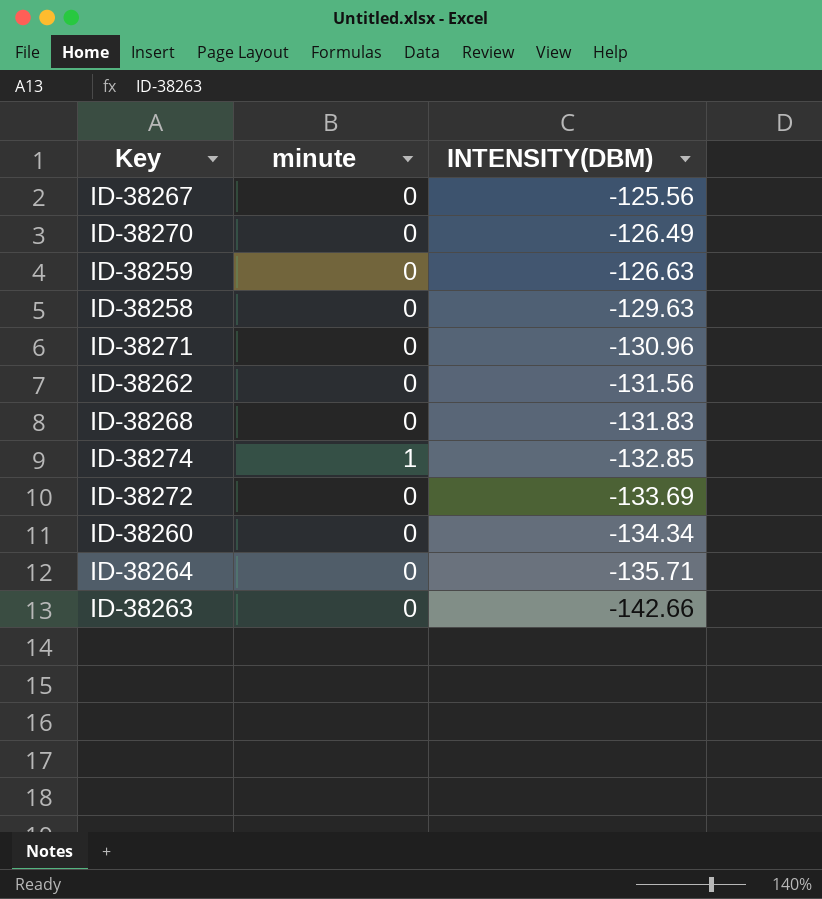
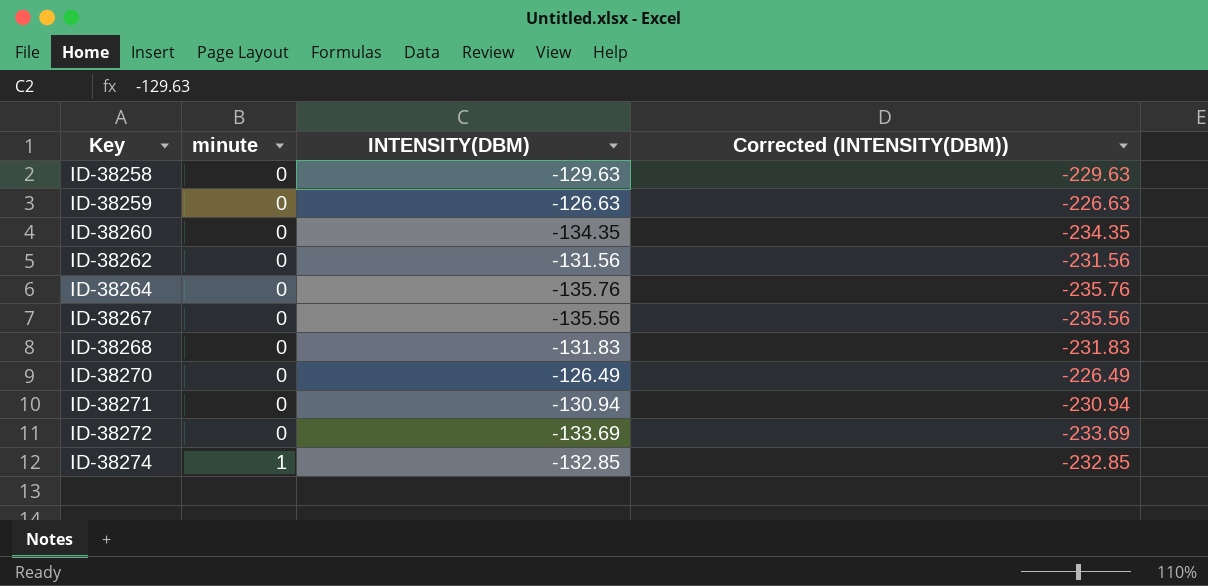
row order: INTENSITY(DBM) descending -> Key ascending
column Corrected (INTENSITY(DBM)) | formula: none -> [INTENSITY(DBM)] - 100
row ID-38263: 0 | -142.66 -> none
ID-38260 | INTENSITY(DBM): -134.34 -> -134.35
ID-38264 | INTENSITY(DBM): -135.71 -> -135.76
ID-38267 | INTENSITY(DBM): -125.56 -> -135.56
ID-38271 | INTENSITY(DBM): -130.96 -> -130.94

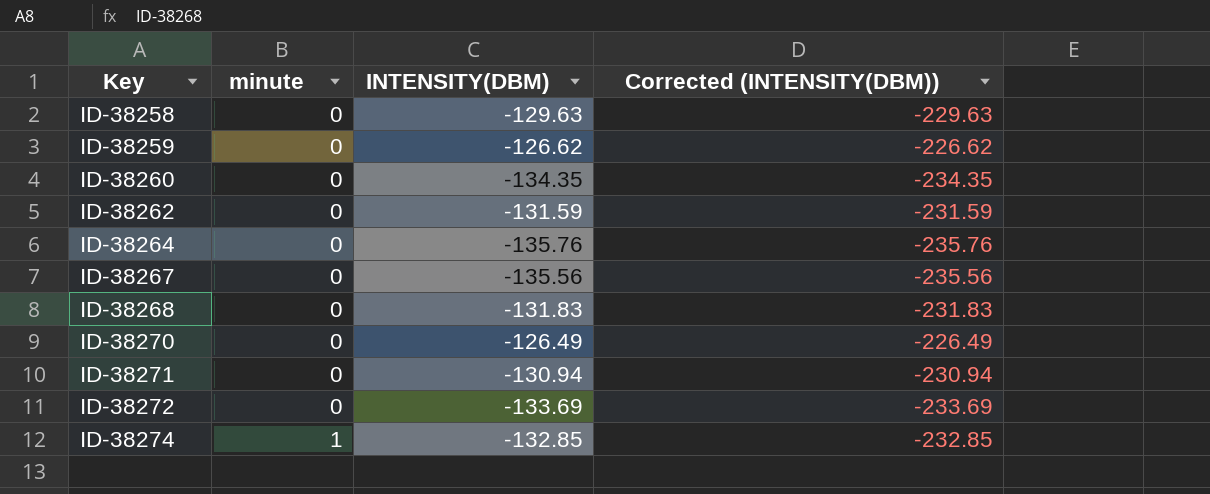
ID-38259 | INTENSITY(DBM): -126.63 -> -126.62
ID-38259 | Corrected (INTENSITY(DBM)): -226.63 -> -226.62
ID-38262 | INTENSITY(DBM): -131.56 -> -131.59
ID-38262 | Corrected (INTENSITY(DBM)): -231.56 -> -231.59

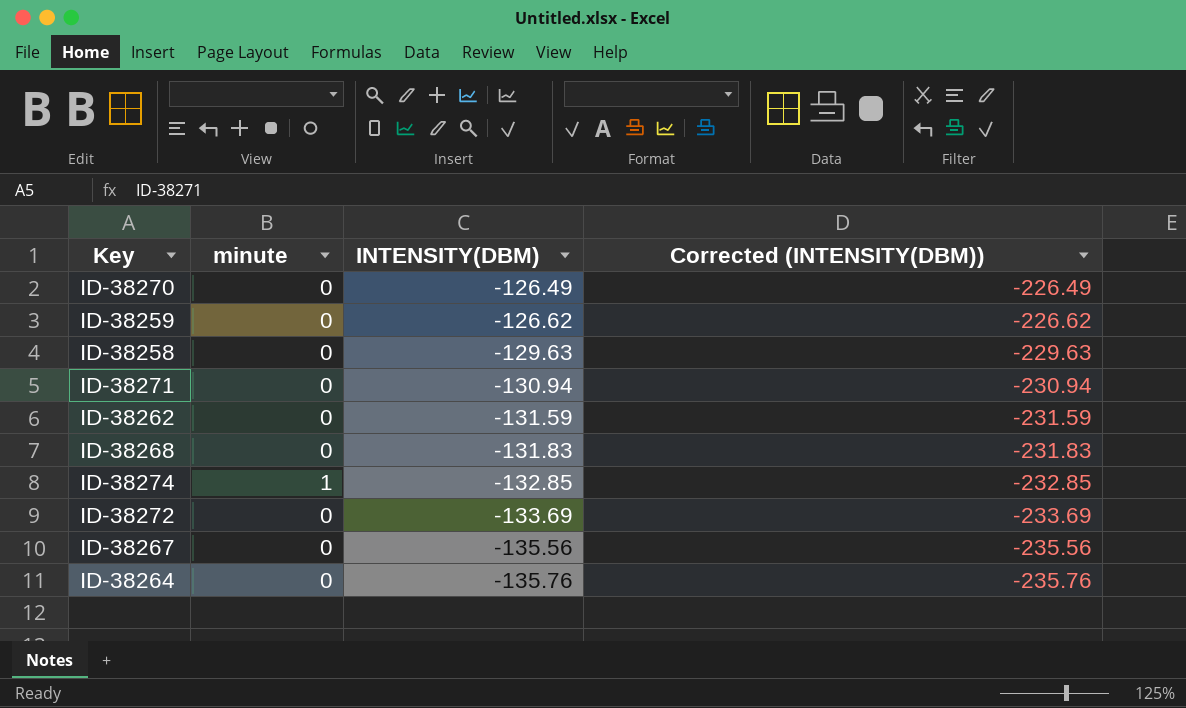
row order: Key ascending -> INTENSITY(DBM) descending
row ID-38260: 0 | -134.35 | -234.35 -> none

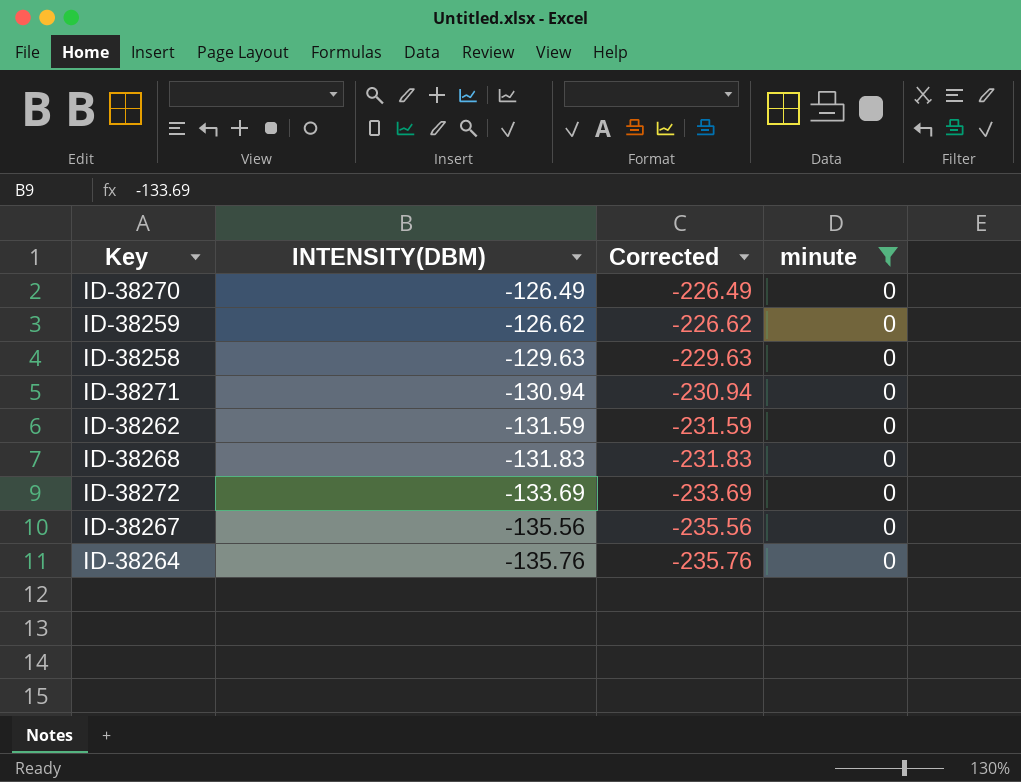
filter: none -> minute = 0
column name: Corrected (INTENSITY(DBM)) -> Corrected
column minute | position: 2 -> 4

